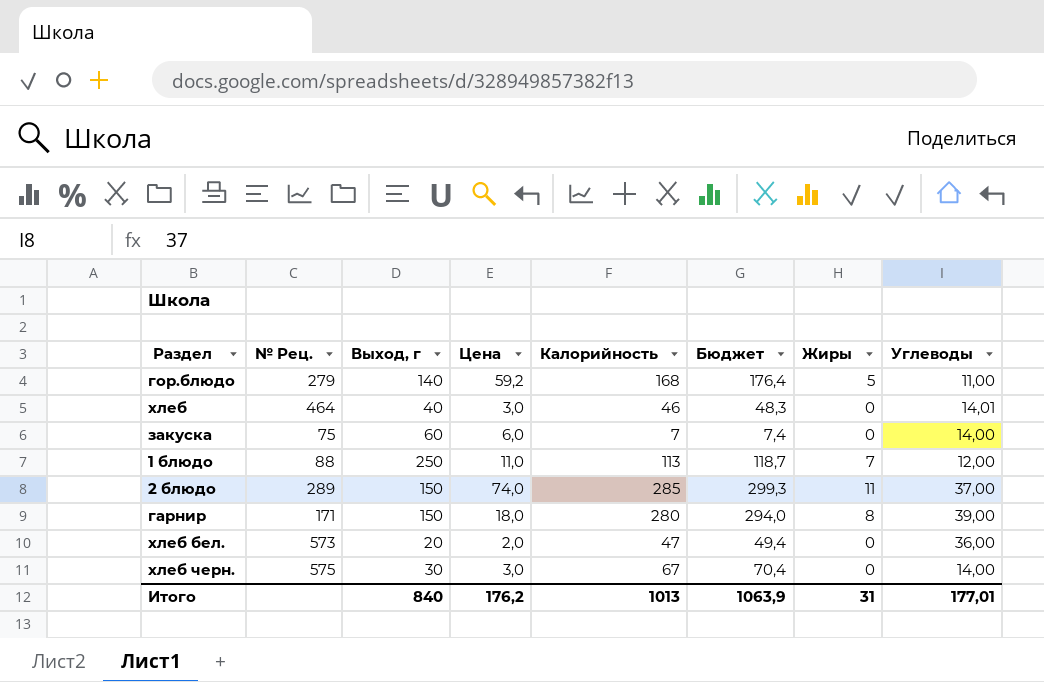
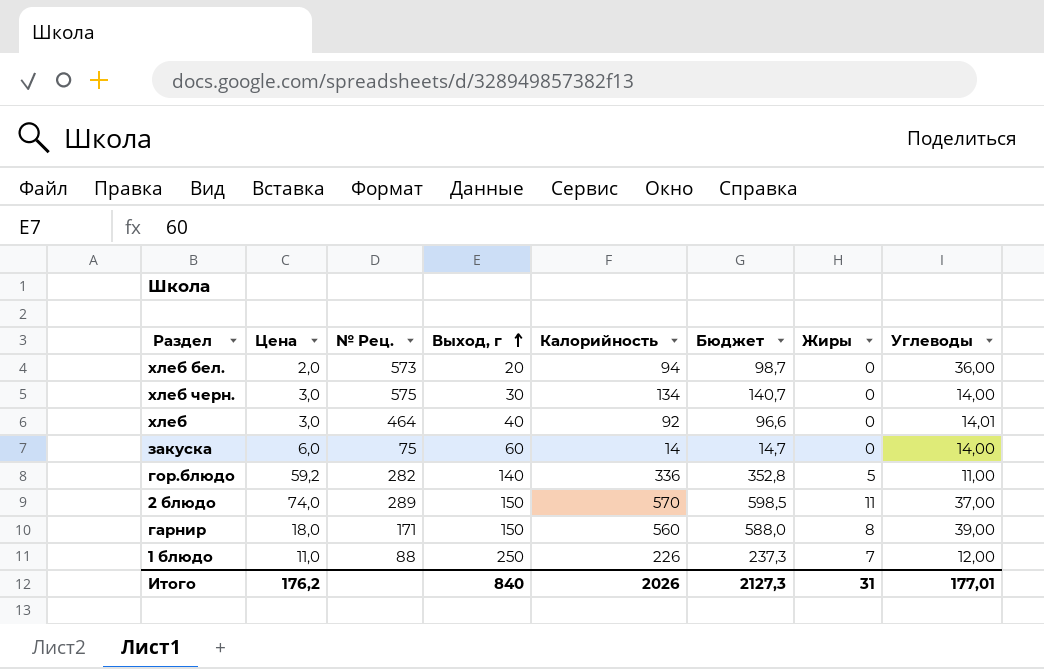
row order: none -> Выход, г ascending
column Цена | position: 4 -> 2
хлеб бел. | Калорийность: 47 -> 94
хлеб бел. | Бюджет: 49,4 -> 98,7
хлеб черн. | Калорийность: 67 -> 134
хлеб черн. | Бюджет: 70,4 -> 140,7
хлеб | Калорийность: 46 -> 92
хлеб | Бюджет: 48,3 -> 96,6
закуска | Калорийность: 7 -> 14
закуска | Бюджет: 7,4 -> 14,7
гор.блюдо | № Рец.: 279 -> 282
гор.блюдо | Калорийность: 168 -> 336
гор.блюдо | Бюджет: 176,4 -> 352,8
2 блюдо | Калорийность: 285 -> 570
2 блюдо | Бюджет: 299,3 -> 598,5
гарнир | Калорийность: 280 -> 560
гарнир | Бюджет: 294,0 -> 588,0
1 блюдо | Калорийность: 113 -> 226
1 блюдо | Бюджет: 118,7 -> 237,3
Итого | Калорийность: 1013 -> 2026
Итого | Бюджет: 1063,9 -> 2127,3

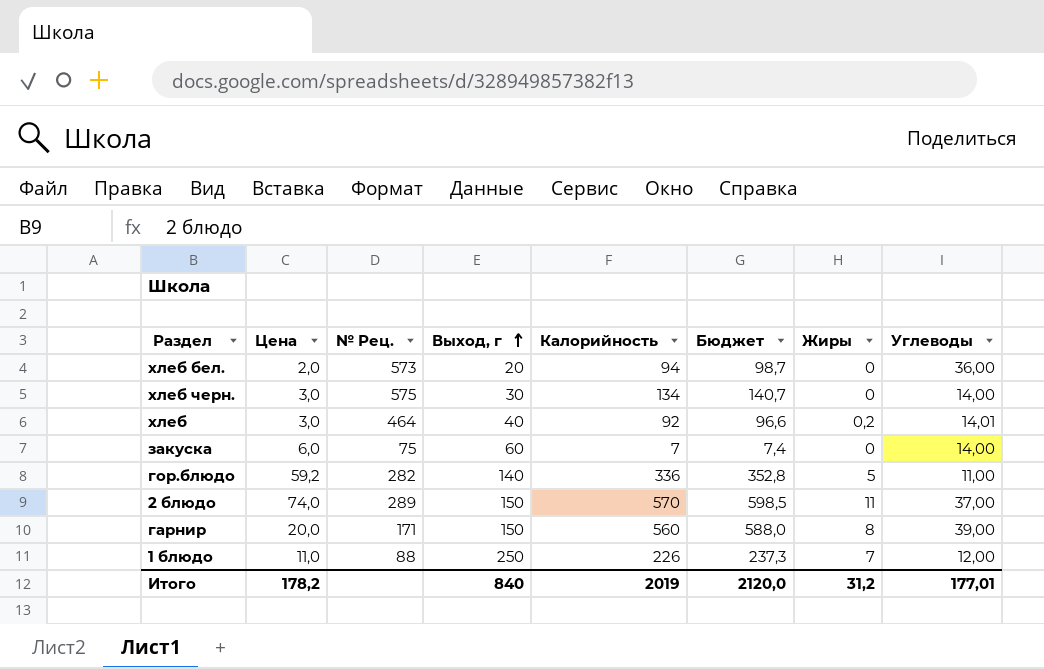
хлеб | Жиры: 0 -> 0,2
закуска | Калорийность: 14 -> 7
закуска | Бюджет: 14,7 -> 7,4
гарнир | Цена: 18,0 -> 20,0
Итого | Цена: 176,2 -> 178,2
Итого | Калорийность: 2026 -> 2019
Итого | Бюджет: 2127,3 -> 2120,0
Итого | Жиры: 31 -> 31,2

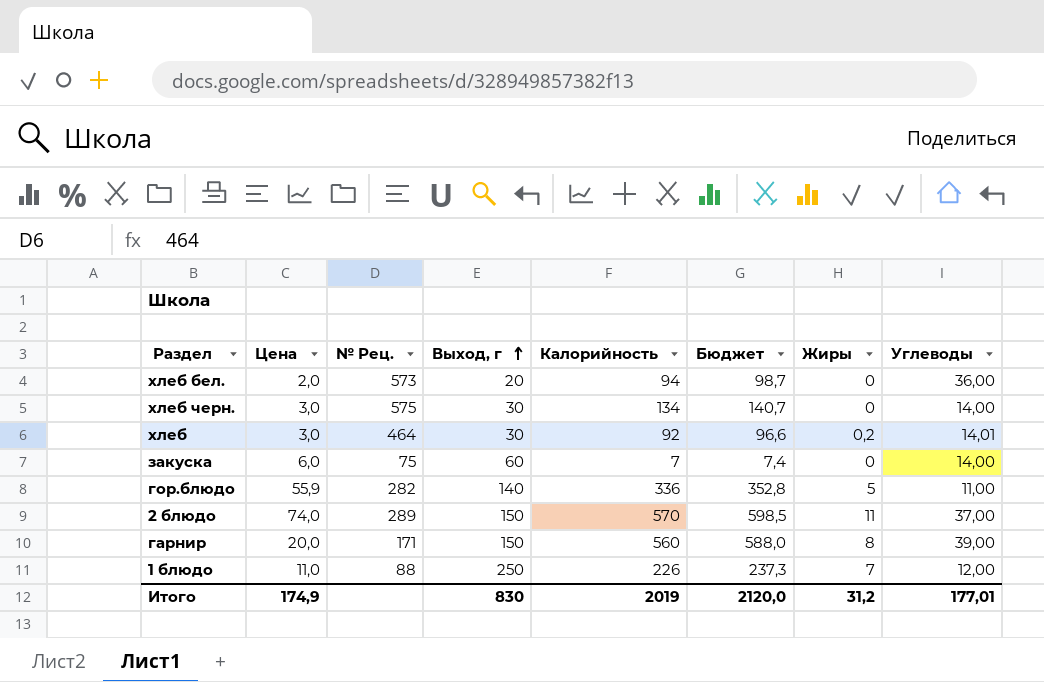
хлеб | Выход, г: 40 -> 30
гор.блюдо | Цена: 59,2 -> 55,9
Итого | Цена: 178,2 -> 174,9
Итого | Выход, г: 840 -> 830

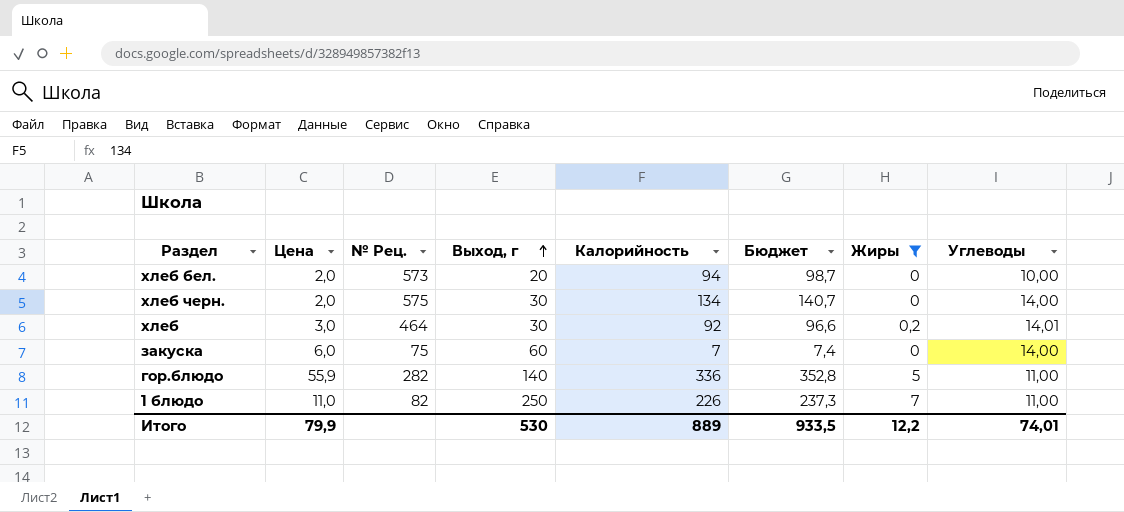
filter: none -> Жиры <= 7
хлеб бел. | Углеводы: 36,00 -> 10,00
хлеб черн. | Цена: 3,0 -> 2,0
1 блюдо | № Рец.: 88 -> 82
1 блюдо | Углеводы: 12,00 -> 11,00
Итого | Цена: 174,9 -> 79,9
Итого | Выход, г: 830 -> 530
Итого | Калорийность: 2019 -> 889
Итого | Бюджет: 2120,0 -> 933,5
Итого | Жиры: 31,2 -> 12,2
Итого | Углеводы: 177,01 -> 74,01

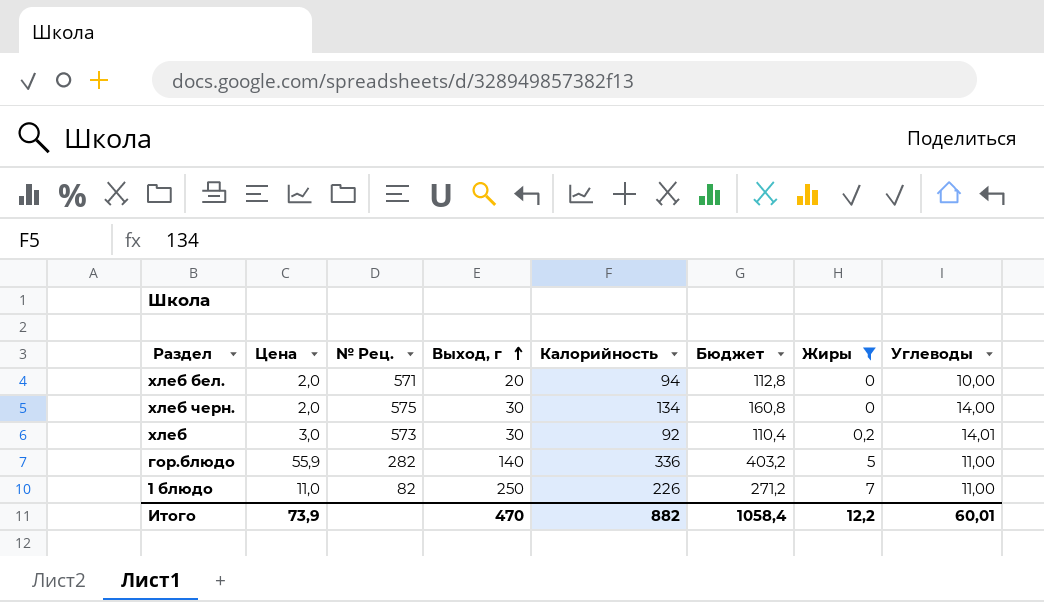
column Бюджет | formula: [Калорийность] * 1,05 -> [Калорийность] * 1,2
row закуска: 6,0 | 75 | 60 | 7 | 7,4 | 0 | 14,00 -> none
хлеб бел. | № Рец.: 573 -> 571
хлеб | № Рец.: 464 -> 573
Итого | Цена: 79,9 -> 73,9
Итого | Выход, г: 530 -> 470
Итого | Калорийность: 889 -> 882
Итого | Бюджет: 933,5 -> 1058,4
Итого | Углеводы: 74,01 -> 60,01

